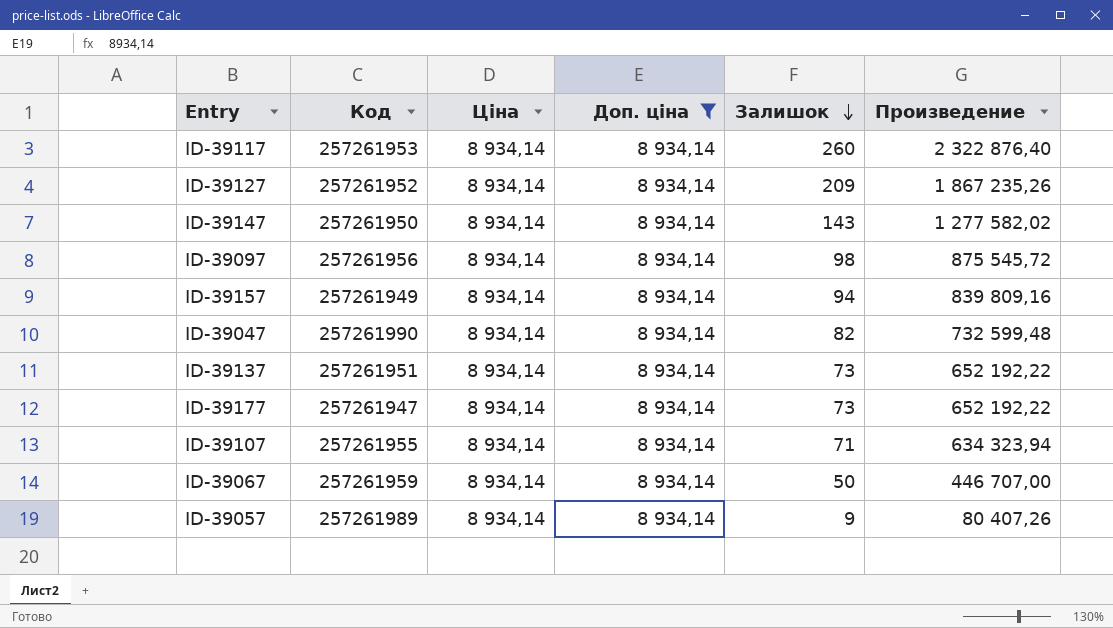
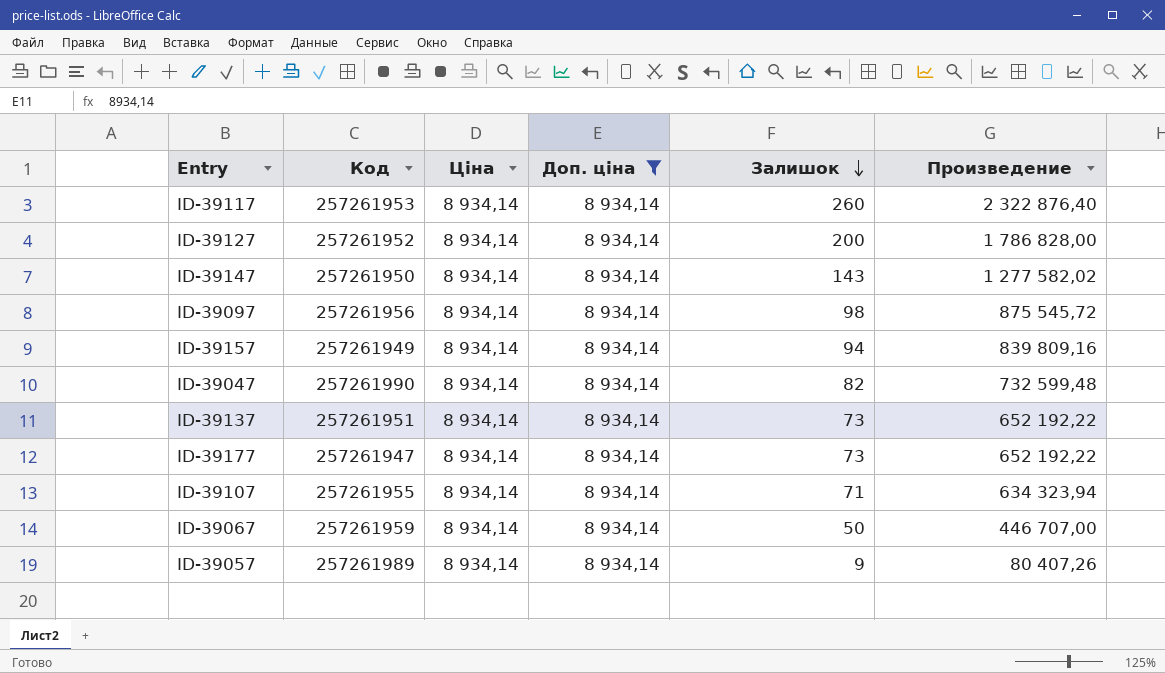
ID-39127 | Залишок: 209 -> 200
ID-39127 | Произведение: 1 867 235,26 -> 1 786 828,00

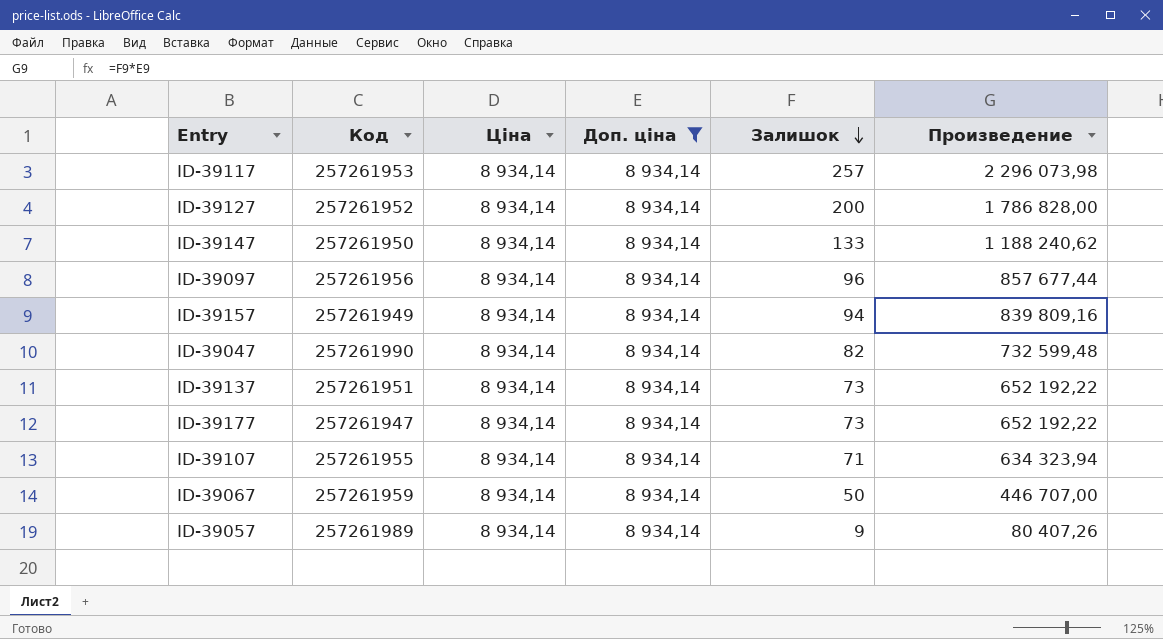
ID-39117 | Залишок: 260 -> 257
ID-39117 | Произведение: 2 322 876,40 -> 2 296 073,98
ID-39147 | Залишок: 143 -> 133
ID-39147 | Произведение: 1 277 582,02 -> 1 188 240,62
ID-39097 | Залишок: 98 -> 96
ID-39097 | Произведение: 875 545,72 -> 857 677,44

